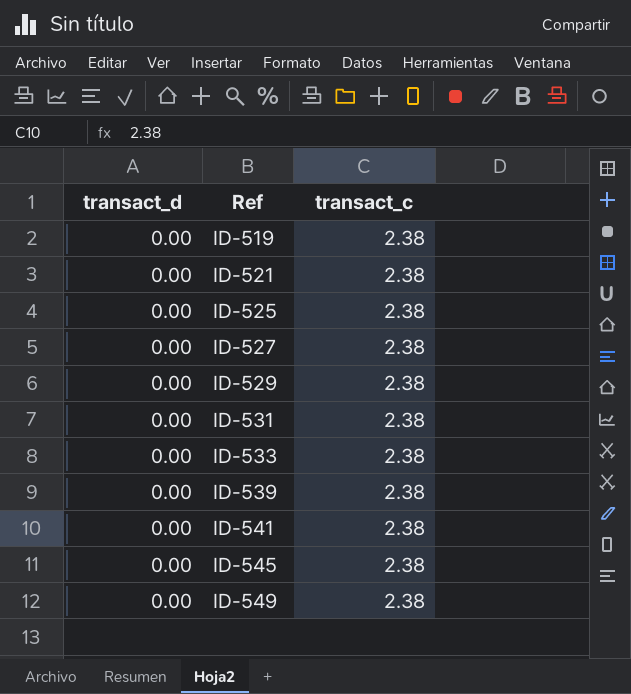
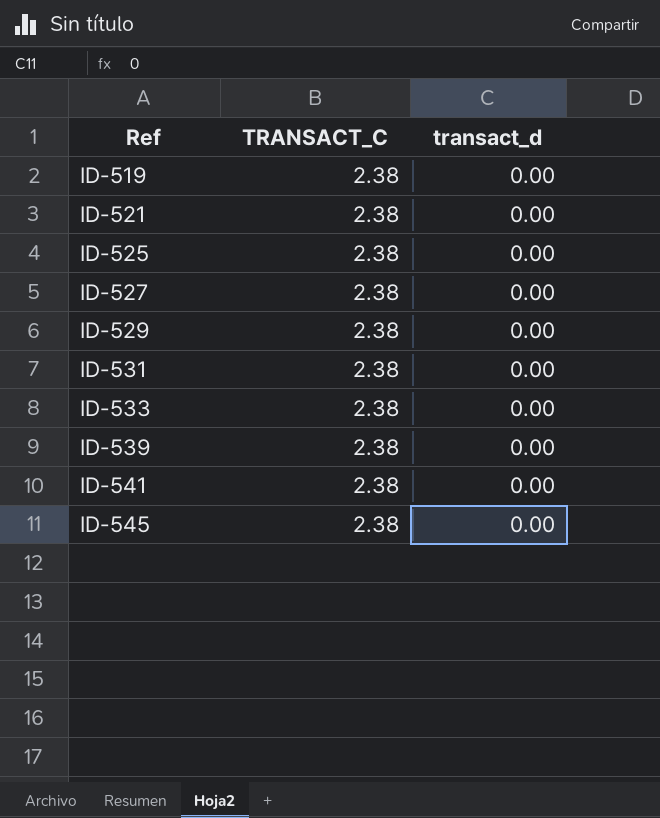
column name: transact_c -> TRANSACT_C
column transact_d | position: 1 -> 3
row ID-549: 0.00 | 2.38 -> none

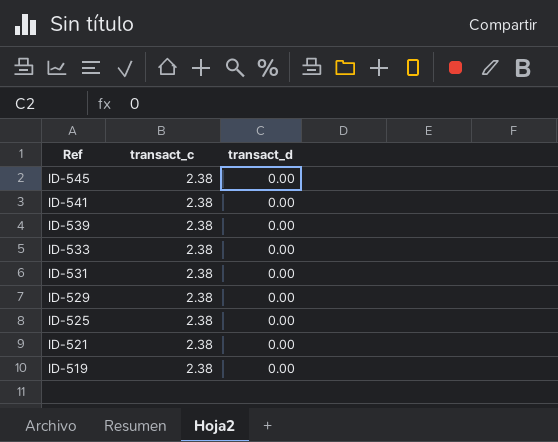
row order: Ref ascending -> Ref descending
column name: TRANSACT_C -> transact_c
row ID-527: 2.38 | 0.00 -> none

